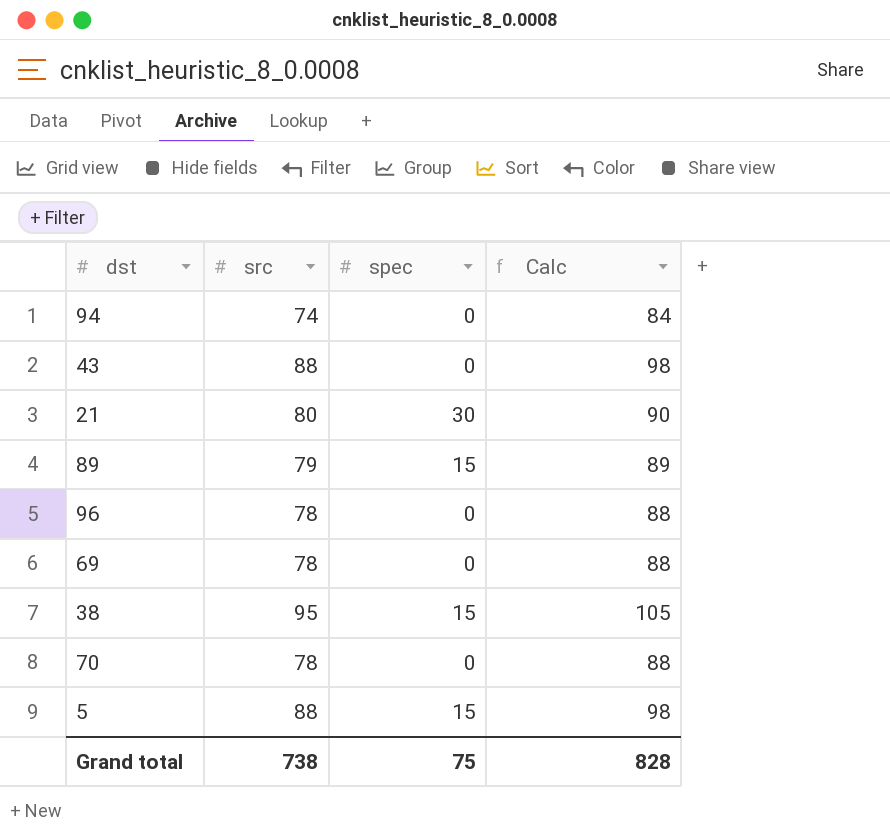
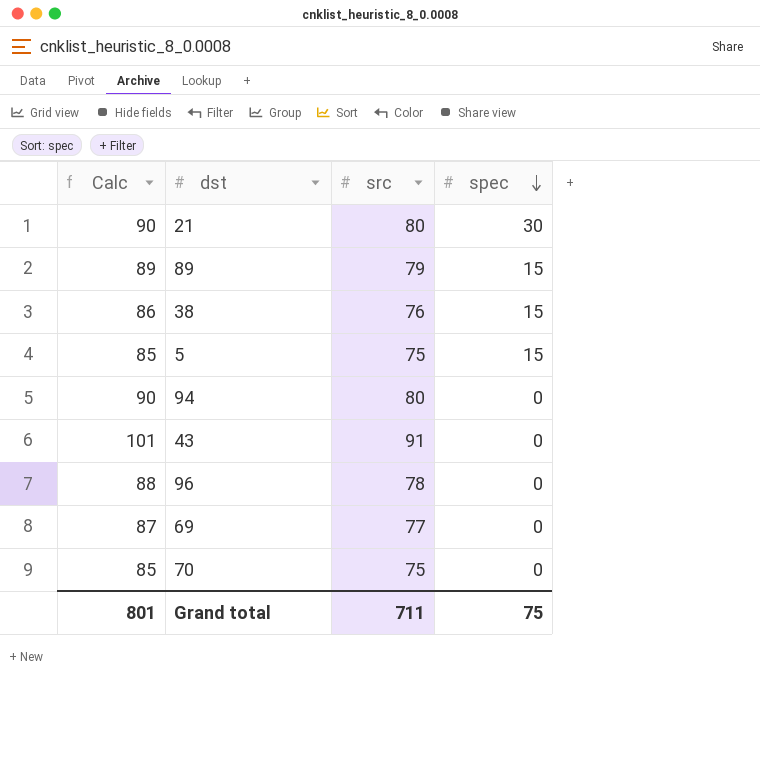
row order: none -> spec descending
column Calc | position: 4 -> 1
38 | Calc: 105 -> 86
38 | src: 95 -> 76
5 | Calc: 98 -> 85
5 | src: 88 -> 75
94 | Calc: 84 -> 90
94 | src: 74 -> 80
43 | Calc: 98 -> 101
43 | src: 88 -> 91
69 | Calc: 88 -> 87
69 | src: 78 -> 77
70 | Calc: 88 -> 85
70 | src: 78 -> 75
Grand total | Calc: 828 -> 801
Grand total | src: 738 -> 711

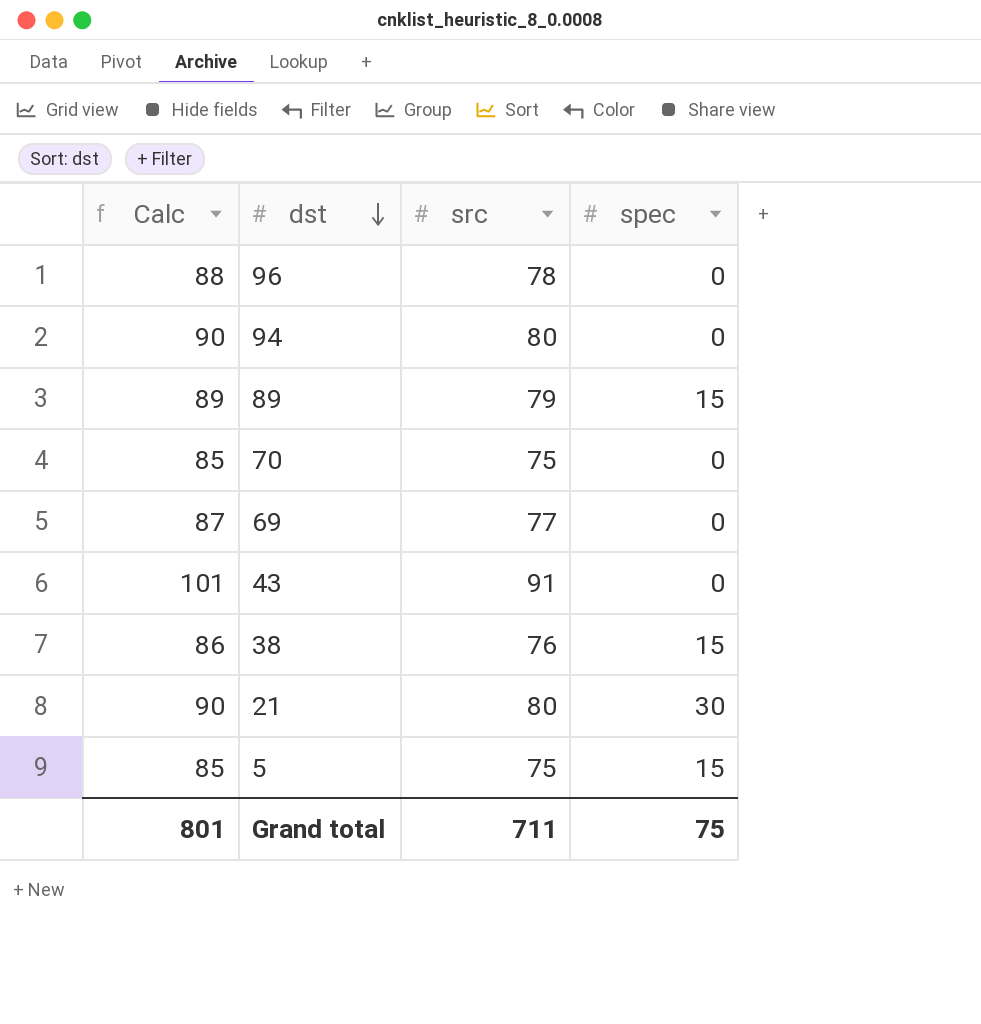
row order: spec descending -> dst descending

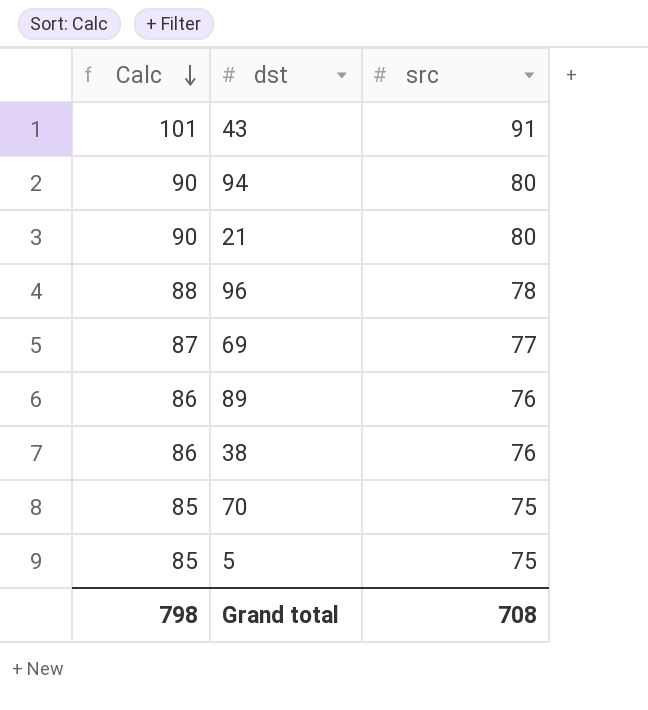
row order: dst descending -> Calc descending
column spec | position: 4 -> none
89 | Calc: 89 -> 86
89 | src: 79 -> 76
Grand total | Calc: 801 -> 798
Grand total | src: 711 -> 708

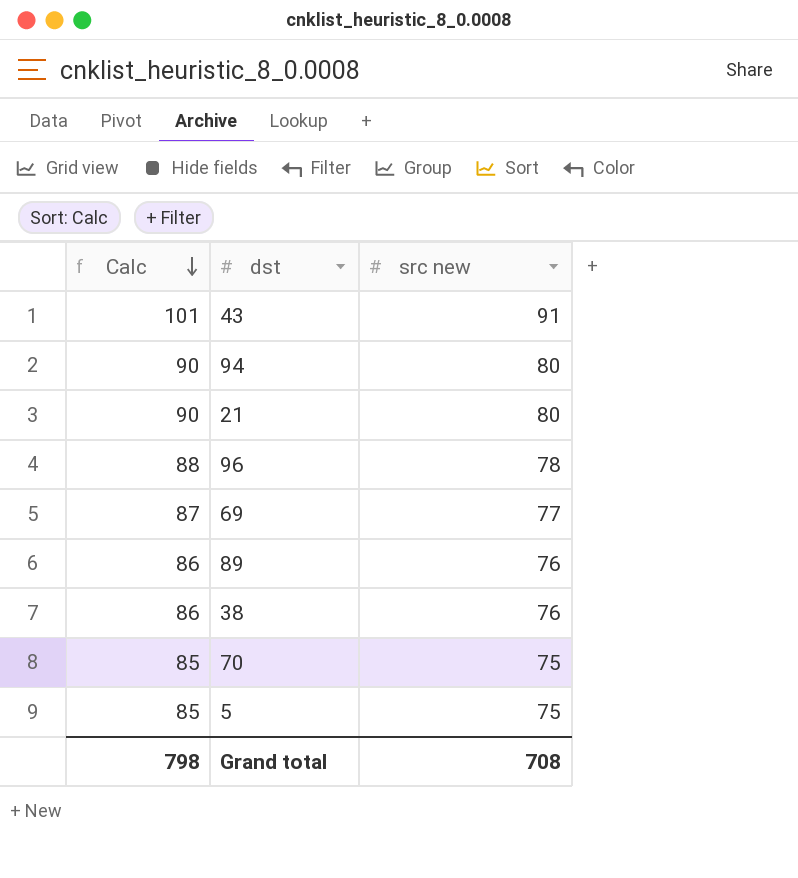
column name: src -> src new

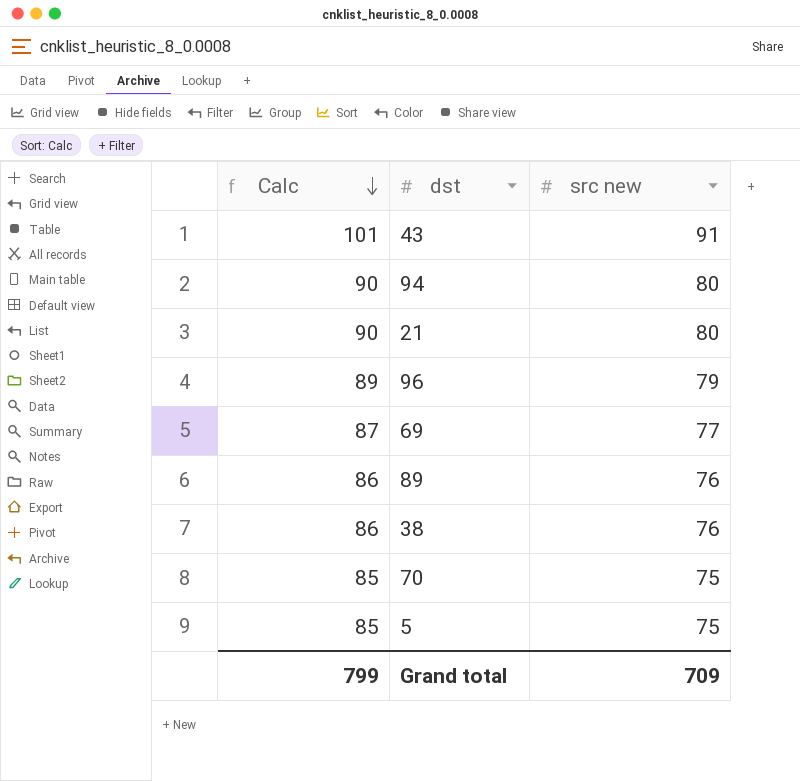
96 | Calc: 88 -> 89
96 | src new: 78 -> 79
Grand total | Calc: 798 -> 799
Grand total | src new: 708 -> 709

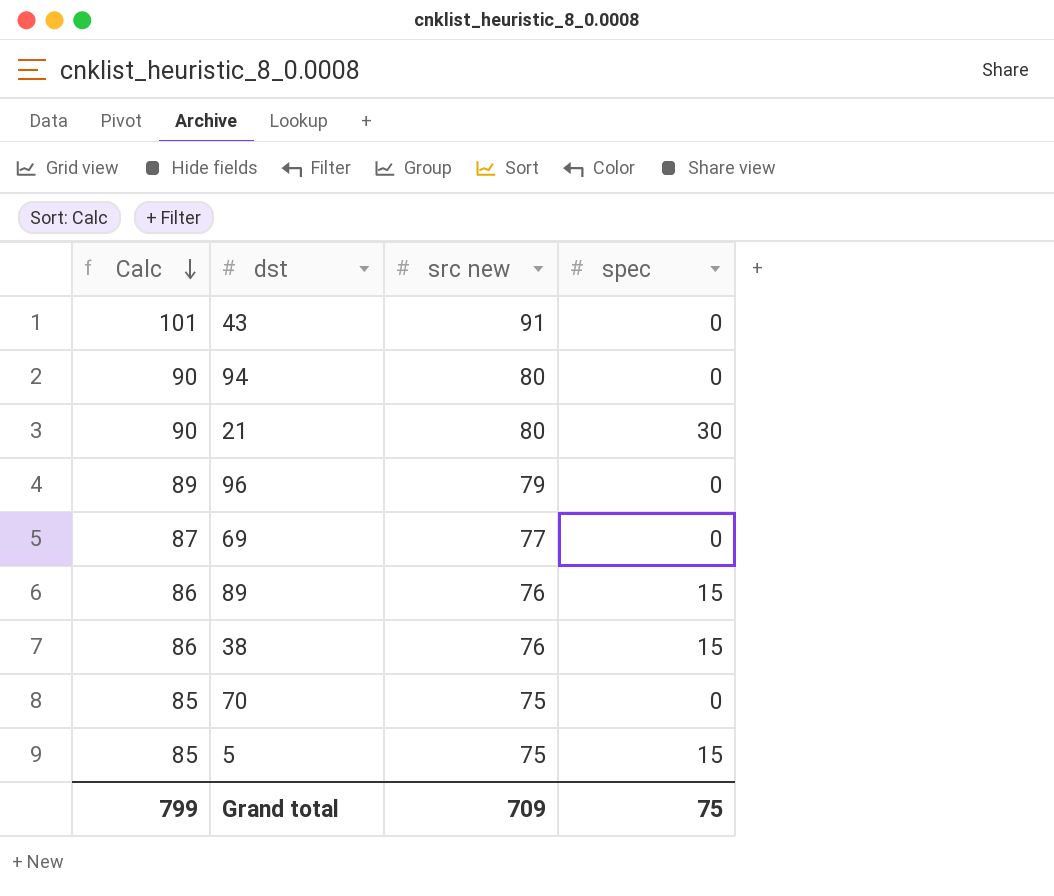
column spec | position: none -> 4

